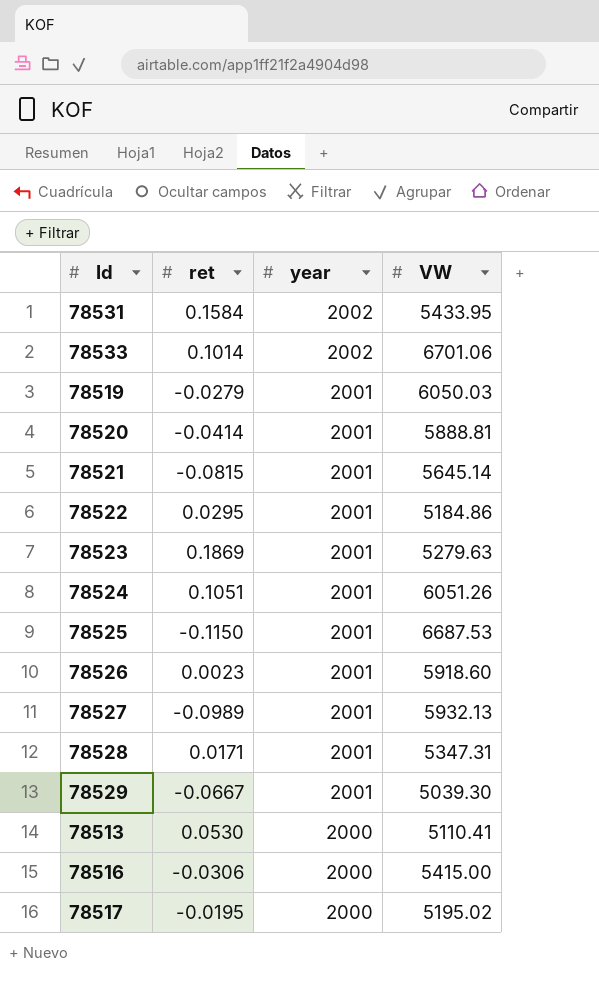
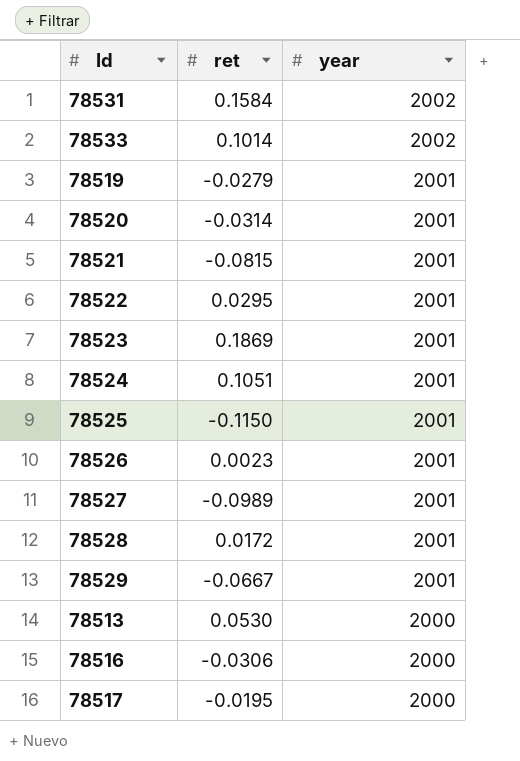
column VW | position: 4 -> none
78520 | ret: -0.0414 -> -0.0314
78528 | ret: 0.0171 -> 0.0172

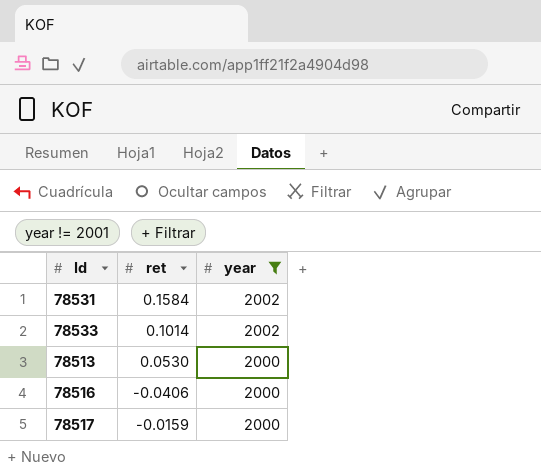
filter: none -> year != 2001
78516 | ret: -0.0306 -> -0.0406
78517 | ret: -0.0195 -> -0.0159

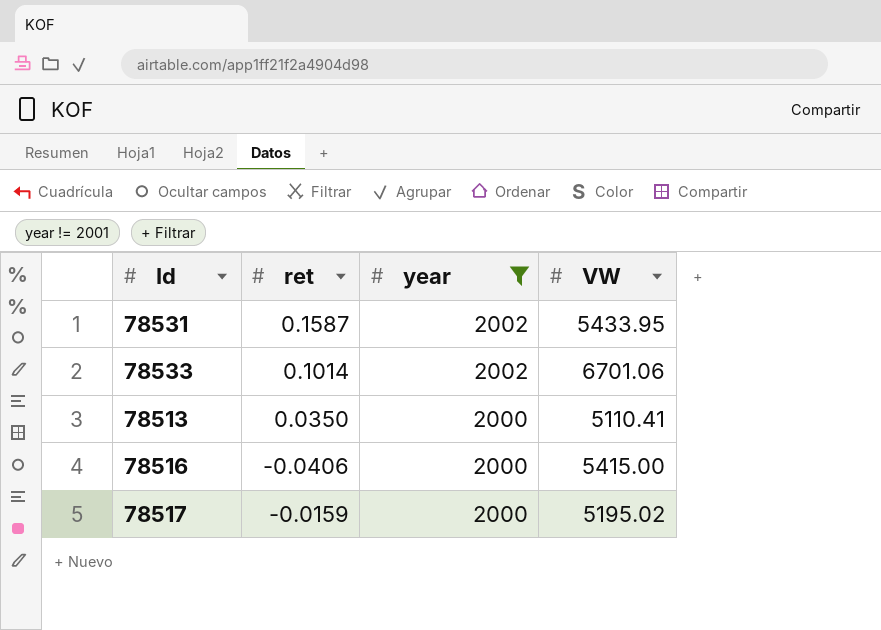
column VW | position: none -> 4
78531 | ret: 0.1584 -> 0.1587
78513 | ret: 0.0530 -> 0.0350

